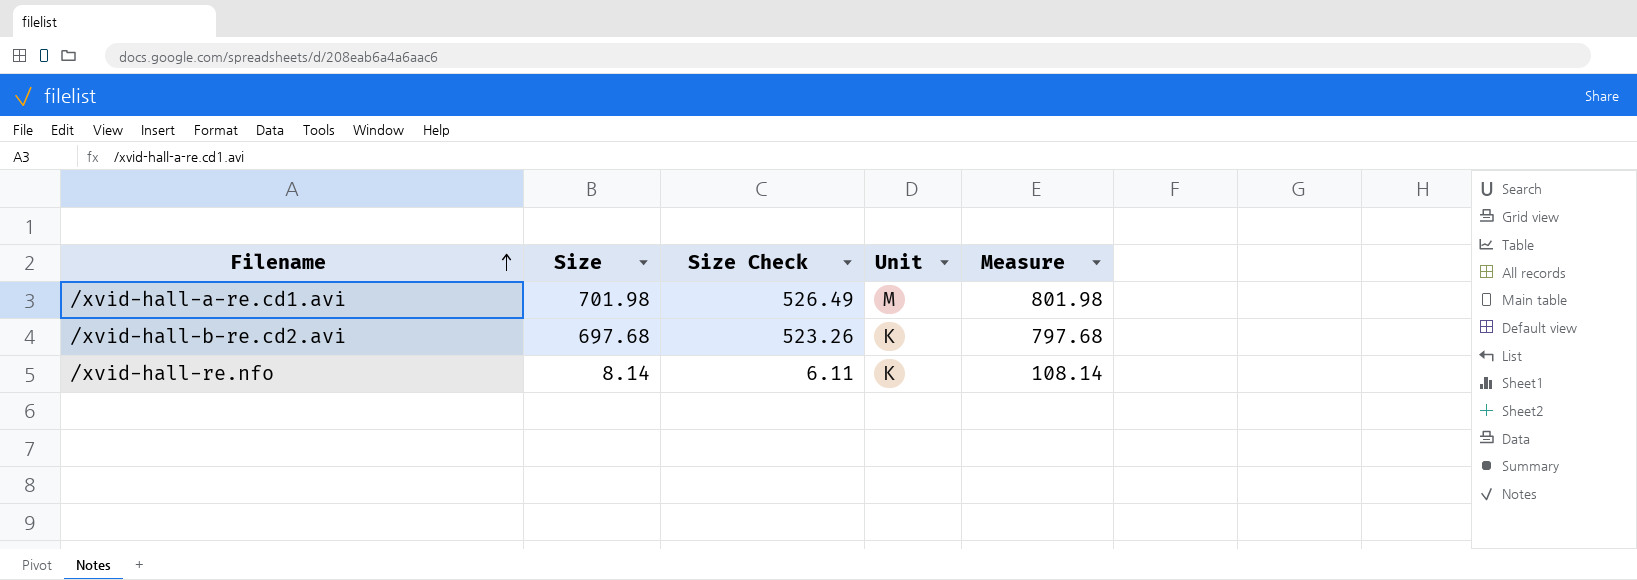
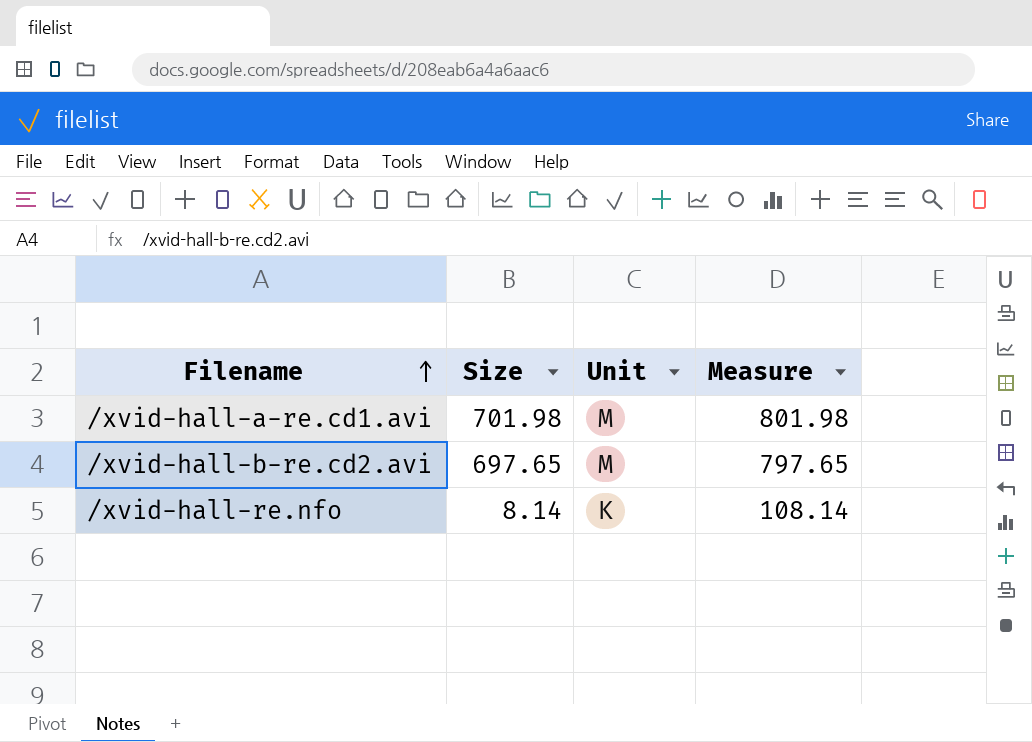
column Size Check | formula: [Size] * 0.75 -> none
/xvid-hall-b-re.cd2.avi | Size: 697.68 -> 697.65
/xvid-hall-b-re.cd2.avi | Unit: K -> M
/xvid-hall-b-re.cd2.avi | Measure: 797.68 -> 797.65

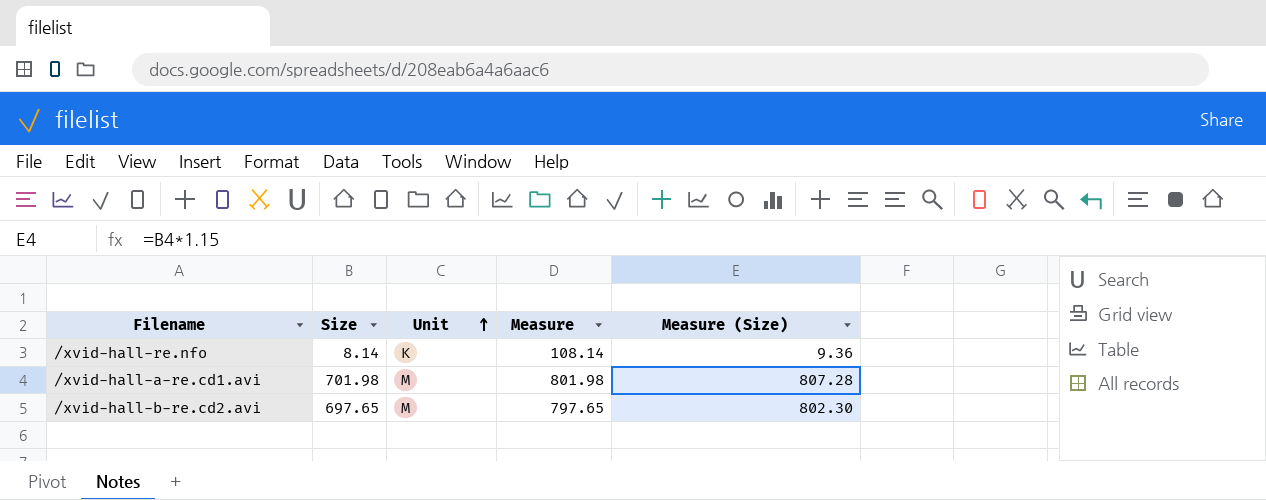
row order: Filename ascending -> Unit ascending
column Measure (Size) | formula: none -> [Size] * 1.15

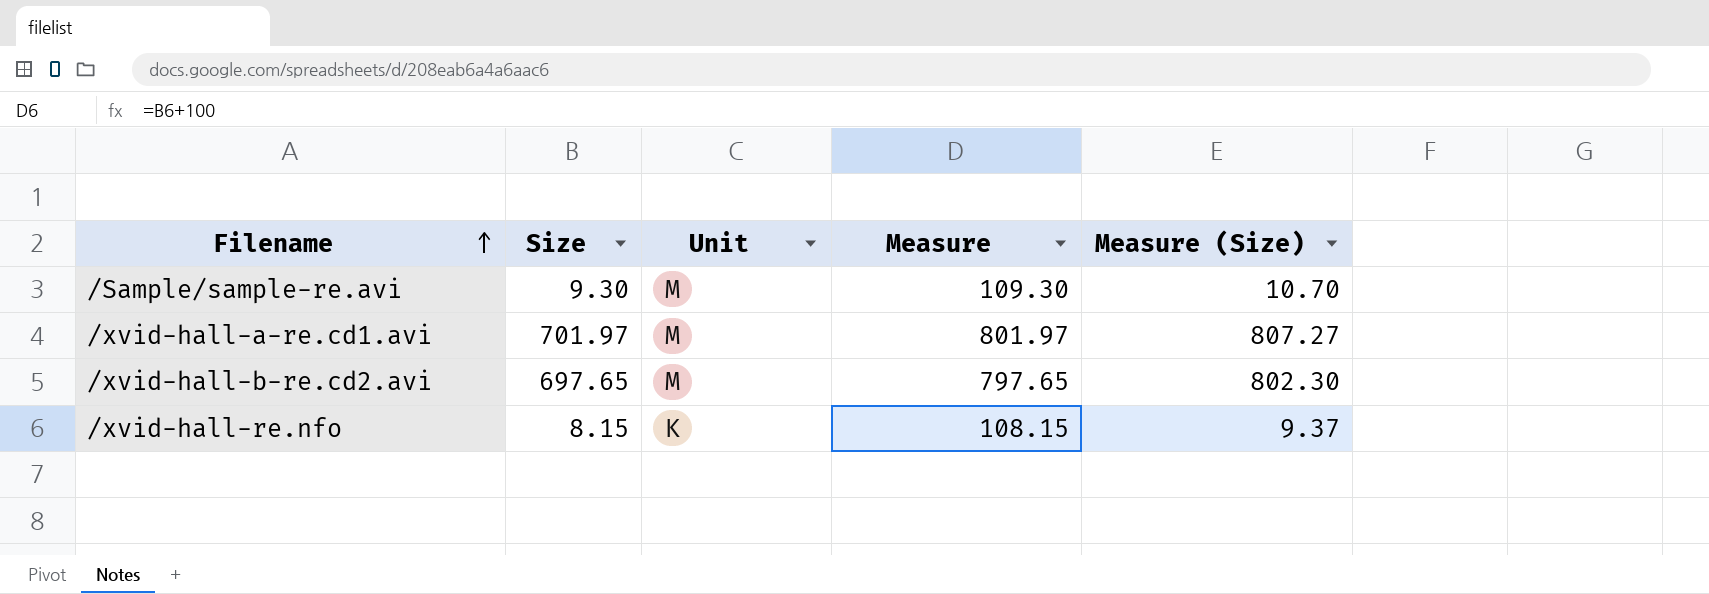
row order: Unit ascending -> Filename ascending
row /Sample/sample-re.avi: none -> 9.30 | M | 109.30 | 10.70
/xvid-hall-a-re.cd1.avi | Size: 701.98 -> 701.97
/xvid-hall-a-re.cd1.avi | Measure: 801.98 -> 801.97
/xvid-hall-a-re.cd1.avi | Measure (Size): 807.28 -> 807.27
/xvid-hall-re.nfo | Size: 8.14 -> 8.15
/xvid-hall-re.nfo | Measure: 108.14 -> 108.15
/xvid-hall-re.nfo | Measure (Size): 9.36 -> 9.37

